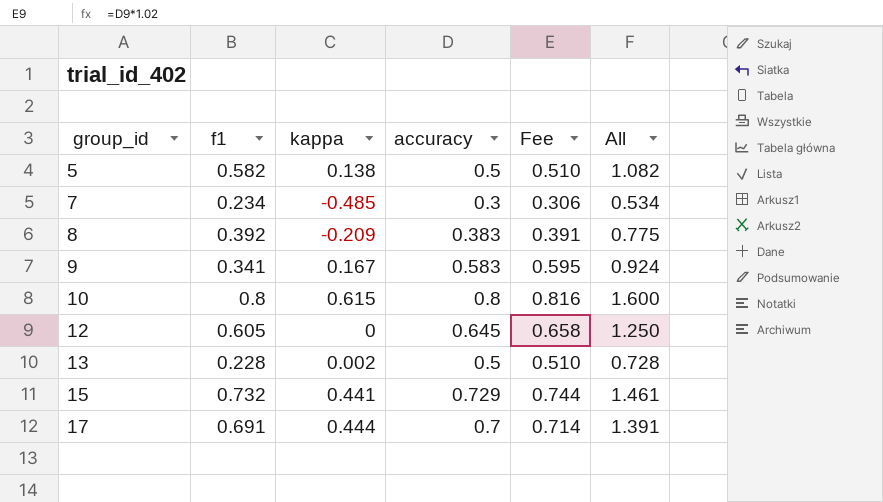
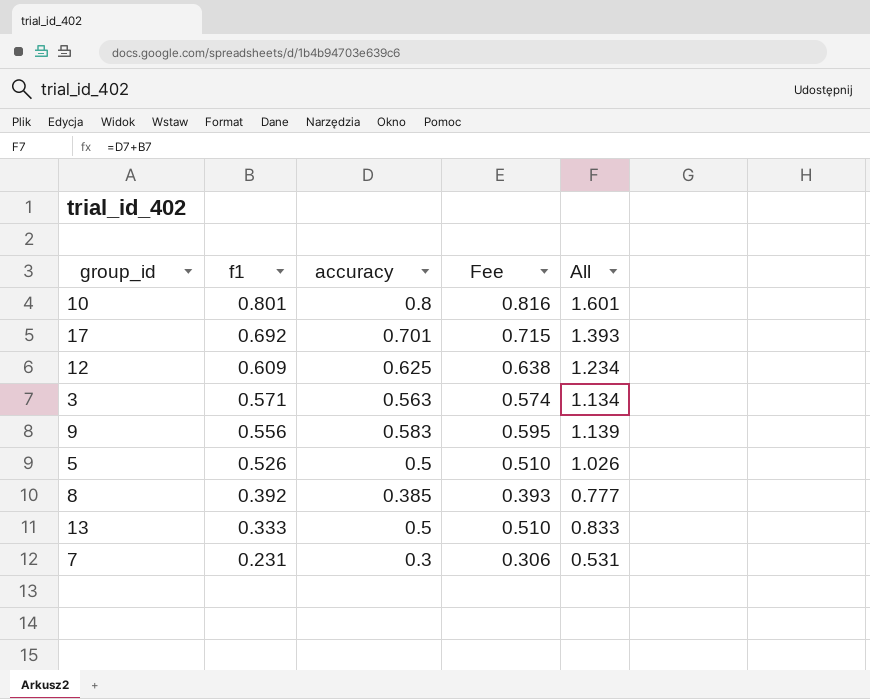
row order: group_id ascending -> f1 descending
column kappa | position: 3 -> none
row 15: 0.732 | 0.441 | 0.729 | 0.744 | 1.461 -> none
10 | f1: 0.8 -> 0.801
10 | All: 1.600 -> 1.601
17 | f1: 0.691 -> 0.692
17 | accuracy: 0.7 -> 0.701
17 | Fee: 0.714 -> 0.715
17 | All: 1.391 -> 1.393
12 | f1: 0.605 -> 0.609
12 | accuracy: 0.645 -> 0.625
12 | Fee: 0.658 -> 0.638
12 | All: 1.250 -> 1.234
row 3: none -> 0.571 | 0.563 | 0.574 | 1.134
9 | f1: 0.341 -> 0.556
9 | All: 0.924 -> 1.139
5 | f1: 0.582 -> 0.526
5 | All: 1.082 -> 1.026
8 | accuracy: 0.383 -> 0.385
8 | Fee: 0.391 -> 0.393
8 | All: 0.775 -> 0.777
13 | f1: 0.228 -> 0.333
13 | All: 0.728 -> 0.833
7 | f1: 0.234 -> 0.231
7 | All: 0.534 -> 0.531

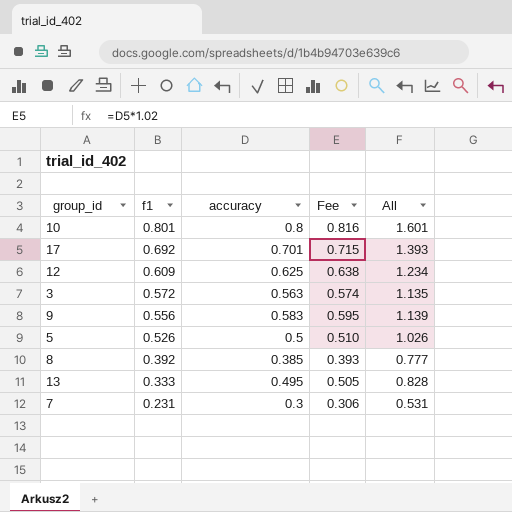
3 | f1: 0.571 -> 0.572
3 | All: 1.134 -> 1.135
13 | accuracy: 0.5 -> 0.495
13 | Fee: 0.510 -> 0.505
13 | All: 0.833 -> 0.828

